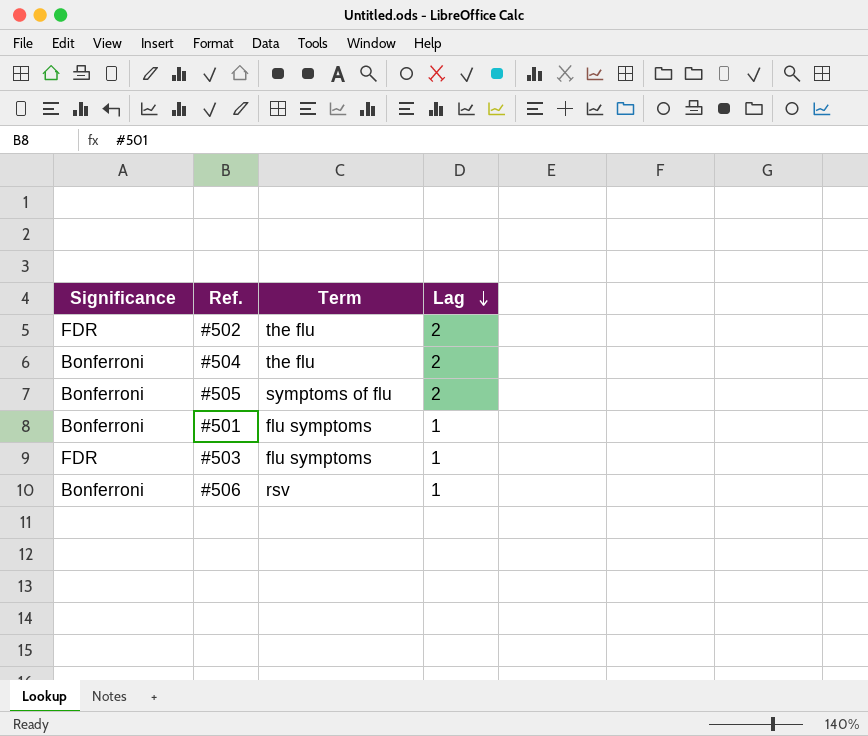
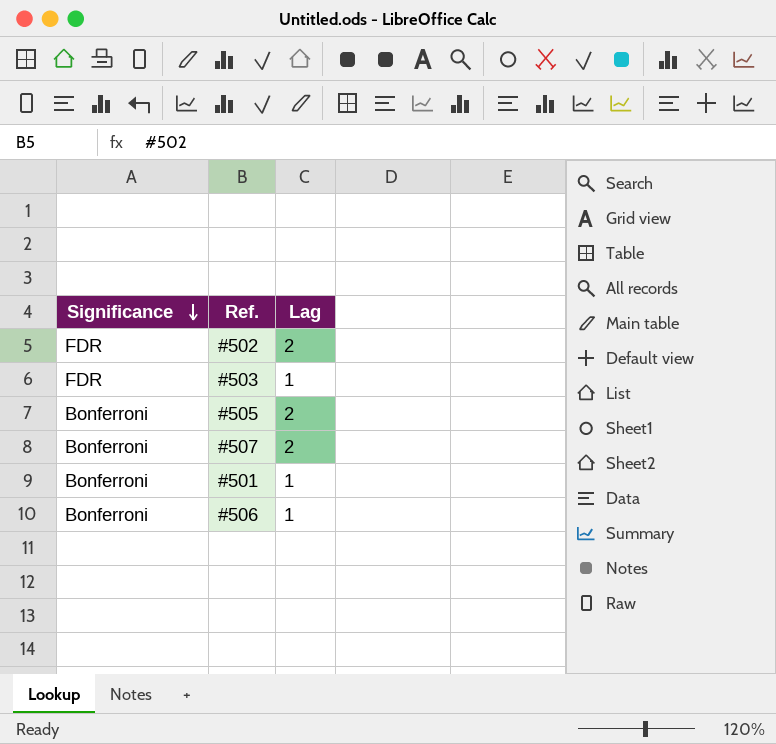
row order: Lag descending -> Significance descending
column Term | position: 3 -> none
row #504: Bonferroni | the flu | 2 -> none
row #507: none -> Bonferroni | 2

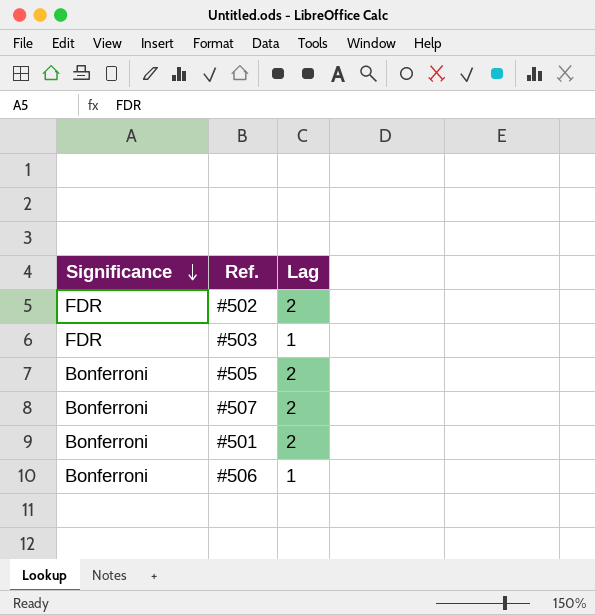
#501 | Lag: 1 -> 2

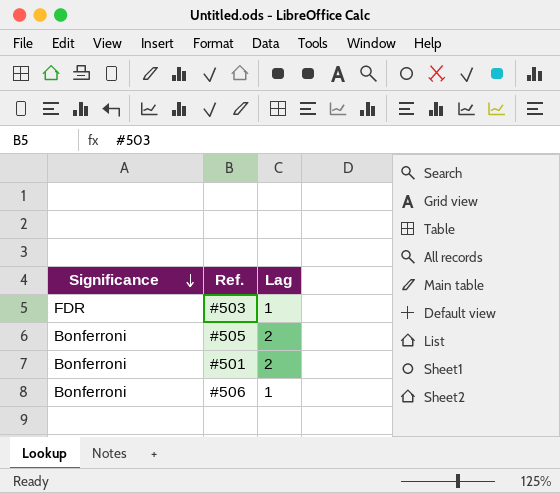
row #502: FDR | 2 -> none
row #507: Bonferroni | 2 -> none

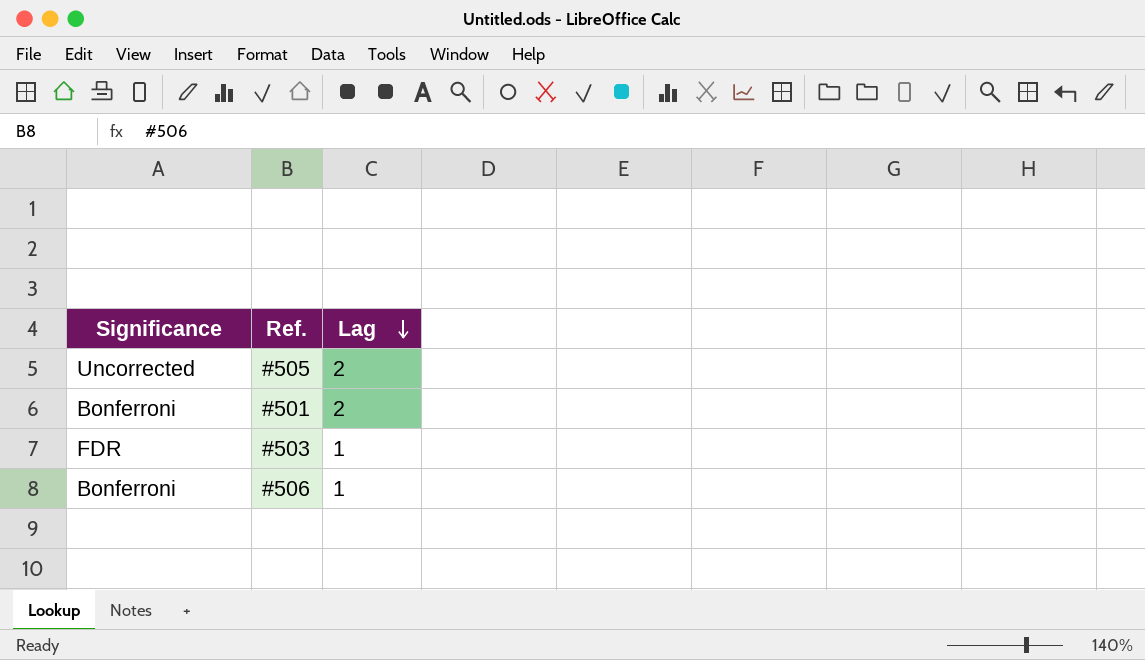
row order: Significance descending -> Lag descending
#505 | Significance: Bonferroni -> Uncorrected

